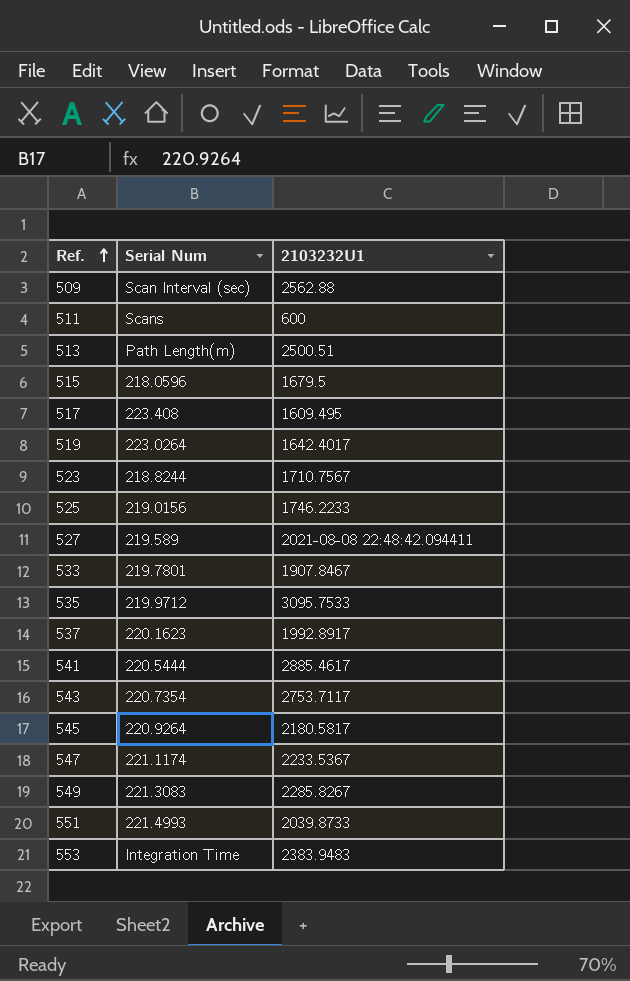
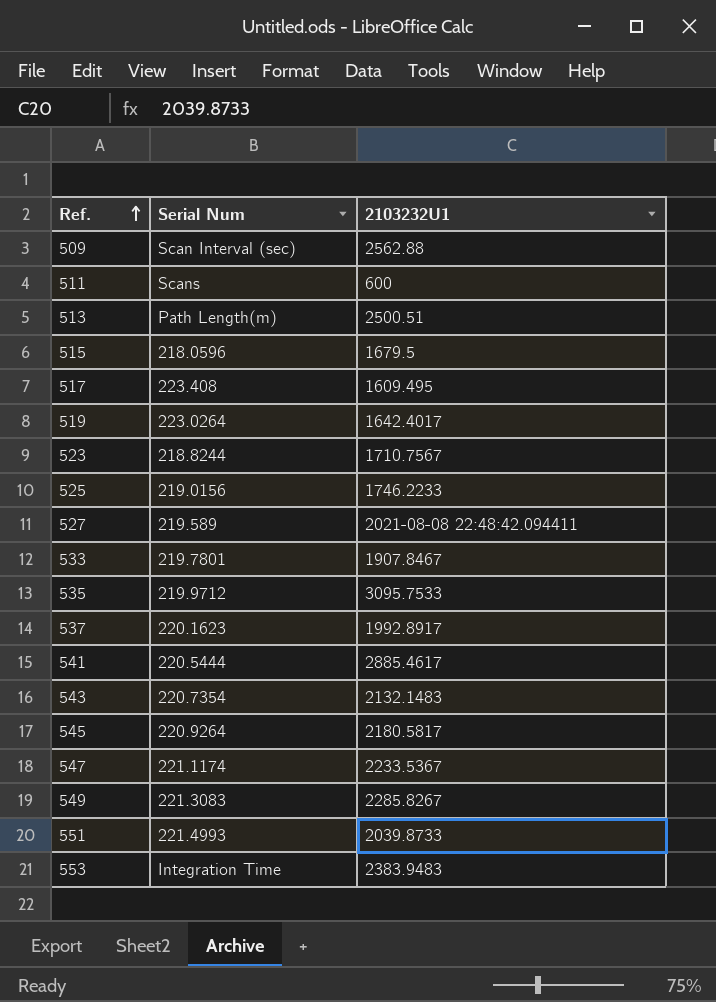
543 | 2103232U1: 2753.7117 -> 2132.1483

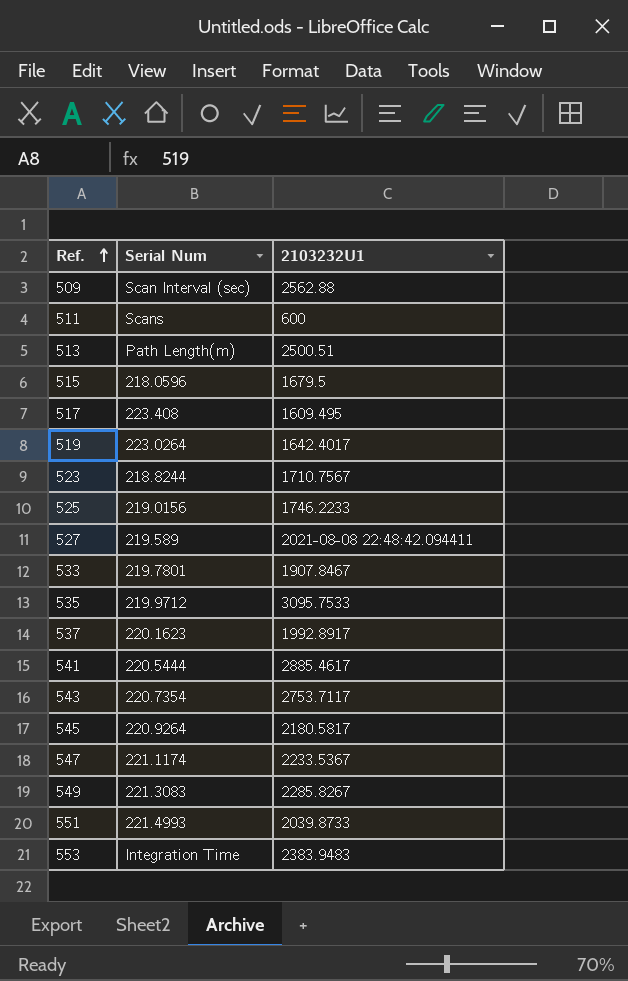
543 | 2103232U1: 2132.1483 -> 2753.7117

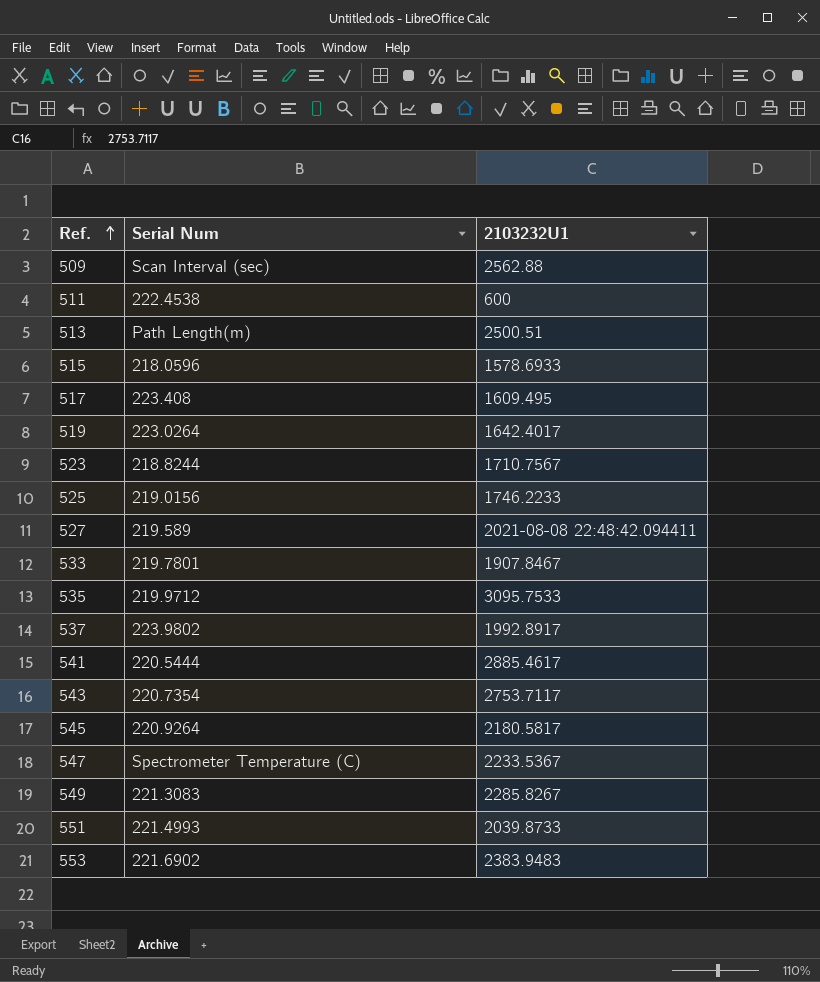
511 | Serial Num: Scans -> 222.4538
515 | 2103232U1: 1679.5 -> 1578.6933
537 | Serial Num: 220.1623 -> 223.9802
547 | Serial Num: 221.1174 -> Spectrometer Temperature (C)
553 | Serial Num: Integration Time -> 221.6902

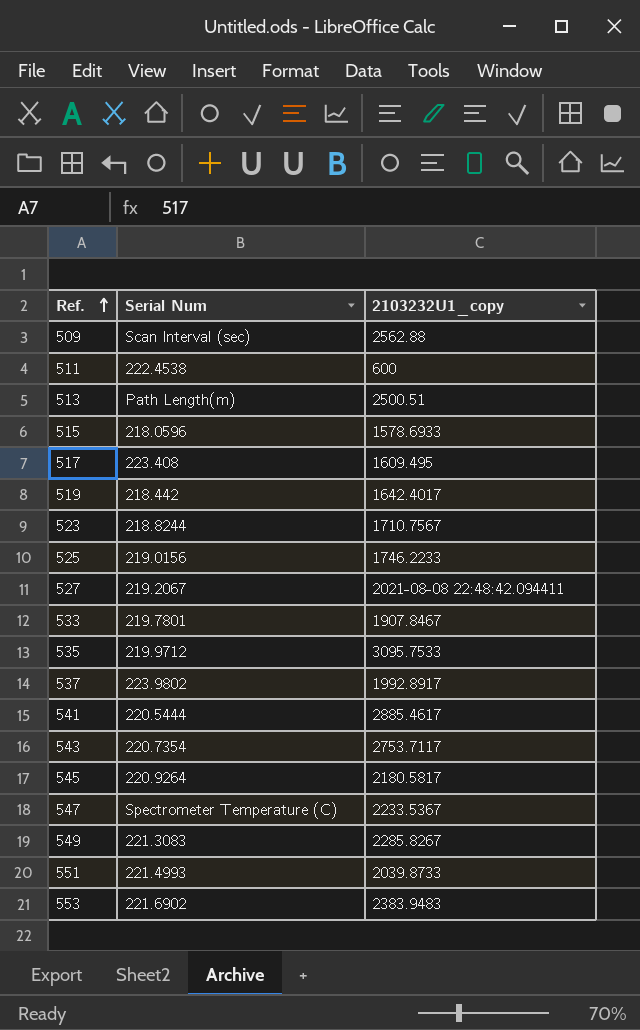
column name: 2103232U1 -> 2103232U1_copy
519 | Serial Num: 223.0264 -> 218.442
527 | Serial Num: 219.589 -> 219.2067

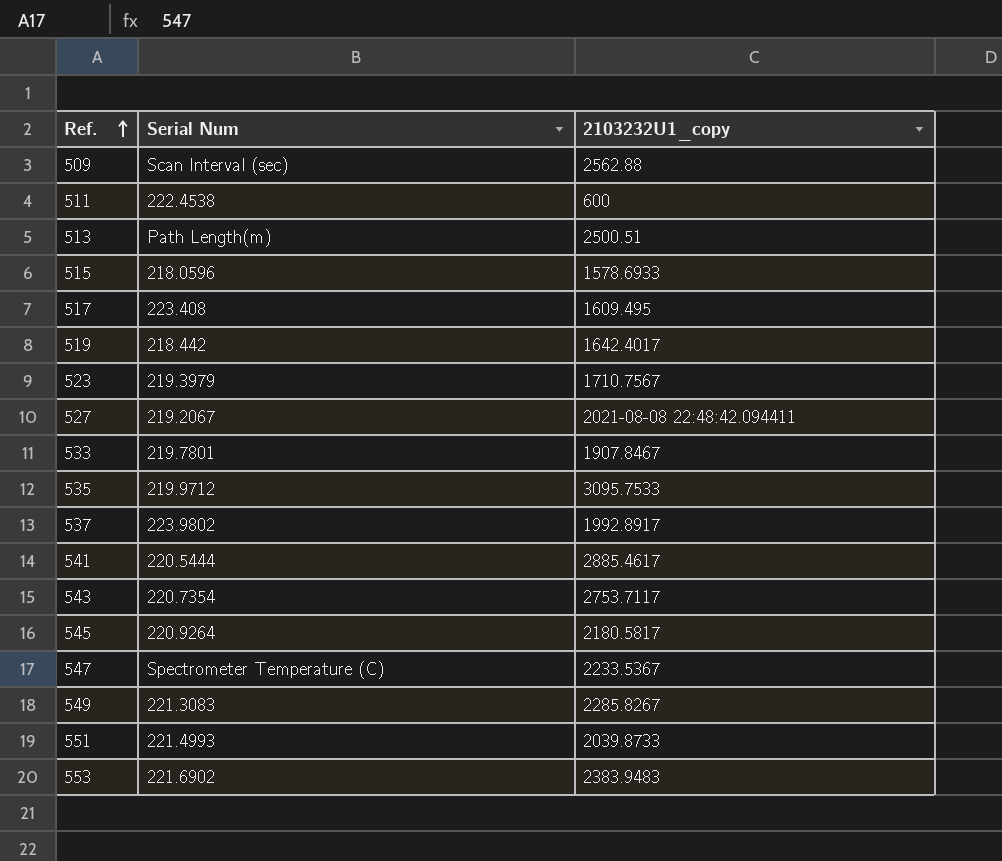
row 525: 219.0156 | 1746.2233 -> none
523 | Serial Num: 218.8244 -> 219.3979

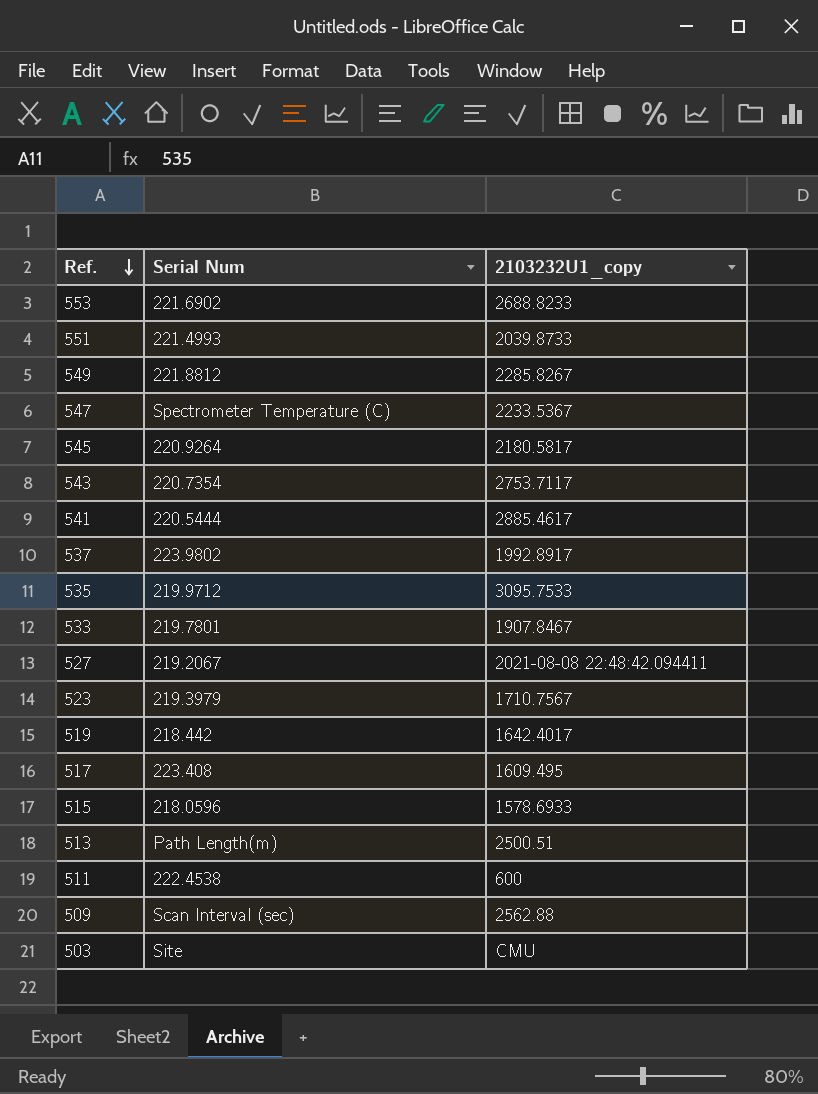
row order: Ref. ascending -> Ref. descending
553 | 2103232U1_copy: 2383.9483 -> 2688.8233
549 | Serial Num: 221.3083 -> 221.8812
row 503: none -> Site | CMU

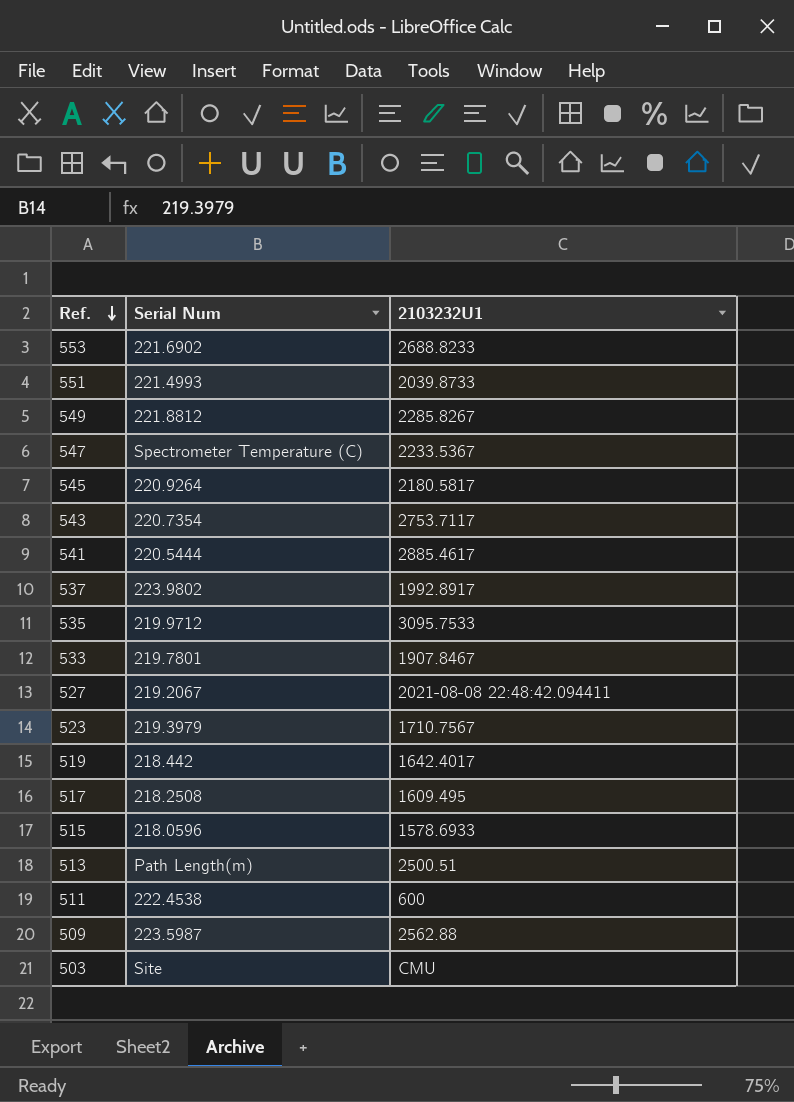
column name: 2103232U1_copy -> 2103232U1
517 | Serial Num: 223.408 -> 218.2508
509 | Serial Num: Scan Interval (sec) -> 223.5987

